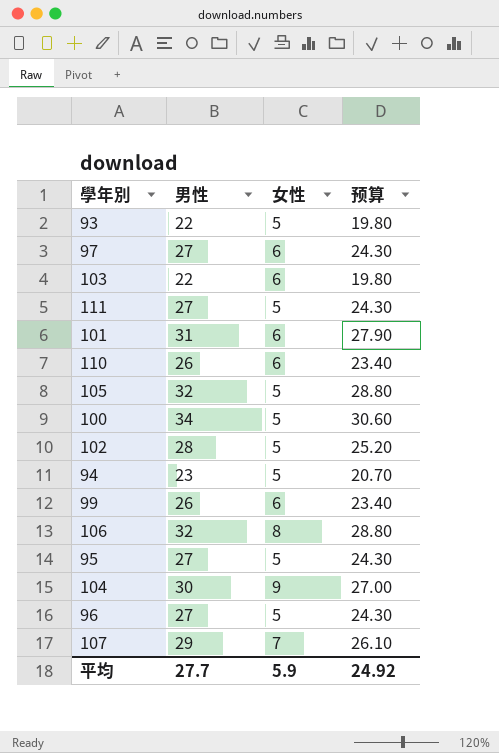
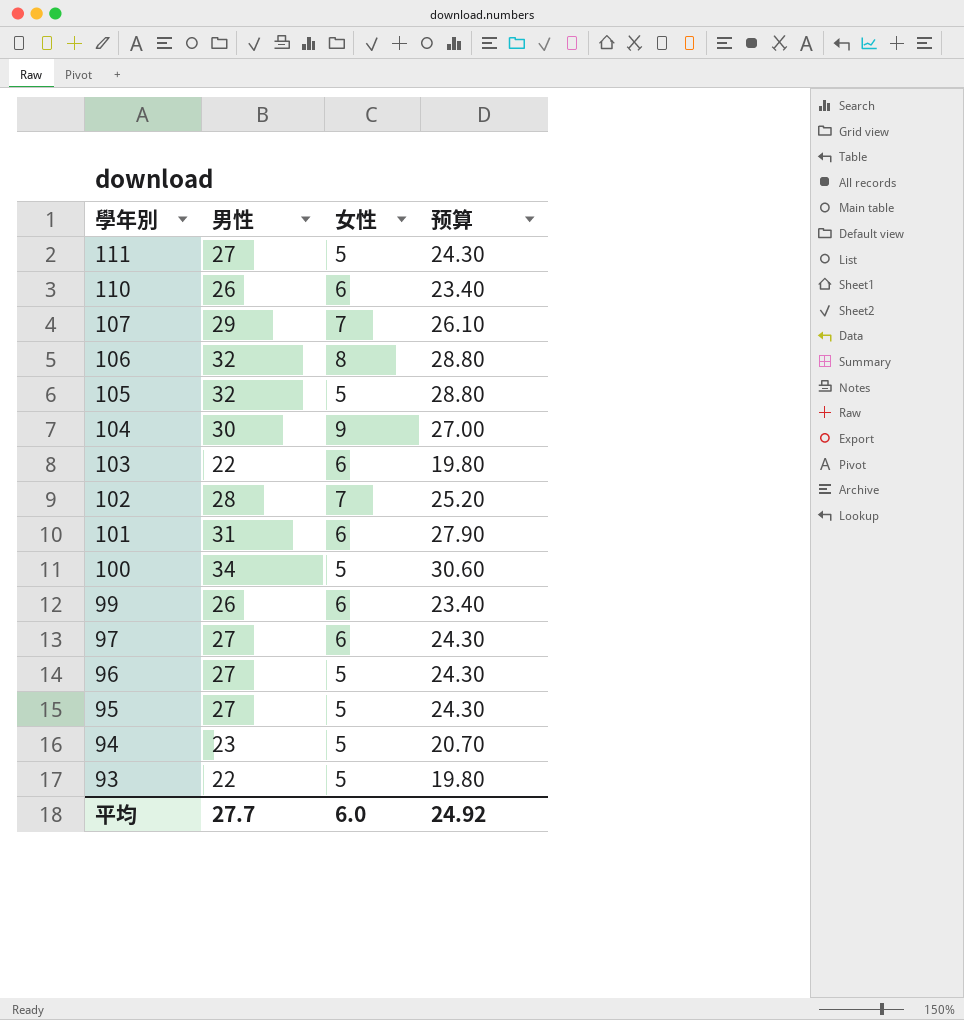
row order: none -> 學年別 descending
102 | 女性: 5 -> 7
平均 | 女性: 5.9 -> 6.0

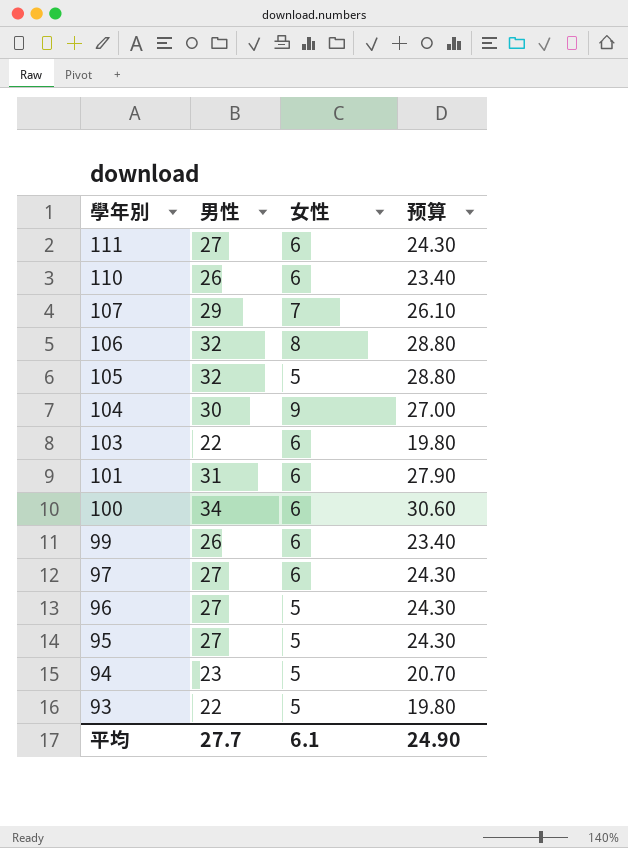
row 102: 28 | 7 | 25.20 -> none
111 | 女性: 5 -> 6
100 | 女性: 5 -> 6
平均 | 女性: 6.0 -> 6.1
平均 | 预算: 24.92 -> 24.90

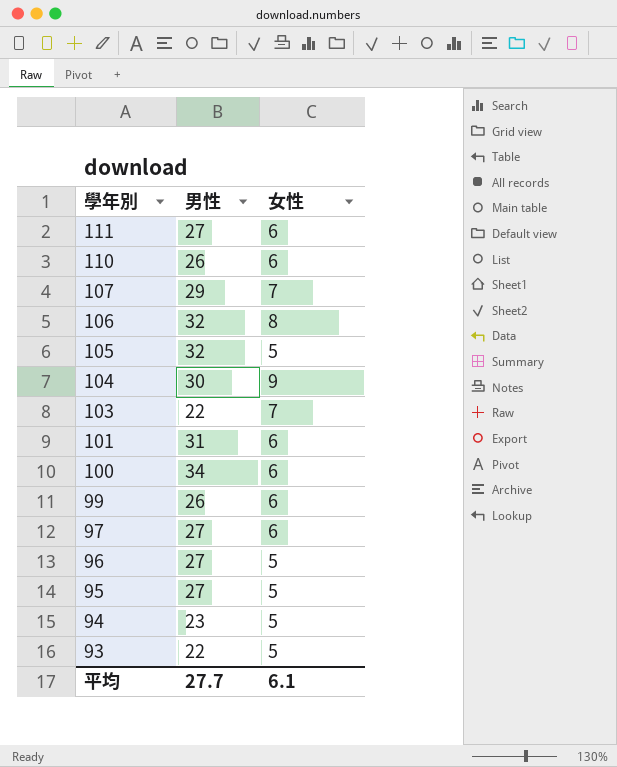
column 预算 | formula: [男性] * 0.9 -> none
103 | 女性: 6 -> 7

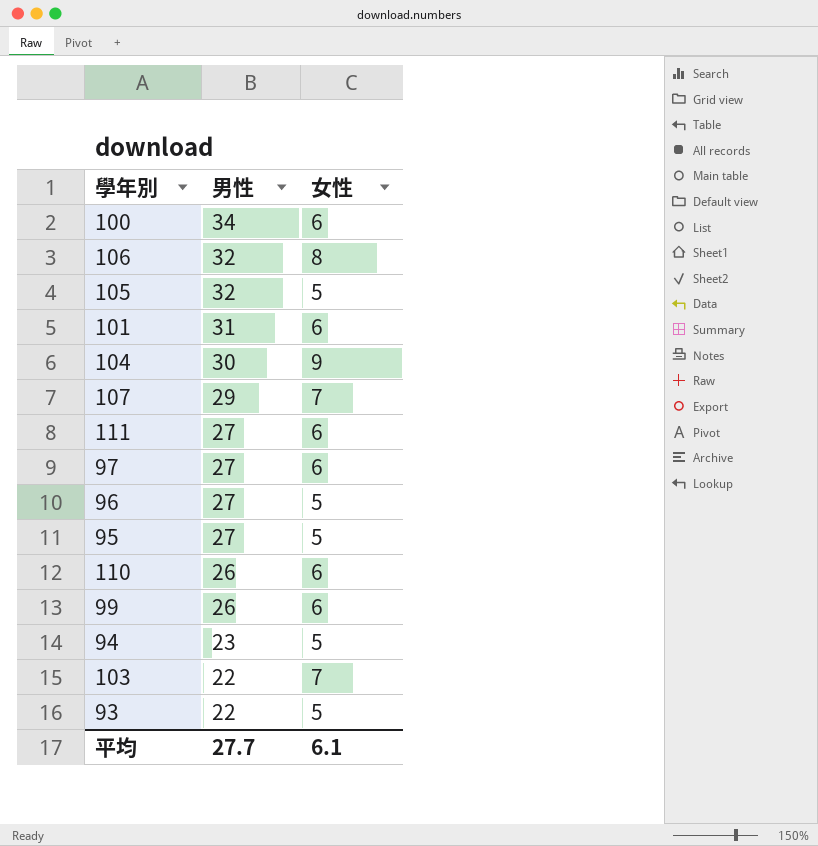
row order: 學年別 descending -> 男性 descending

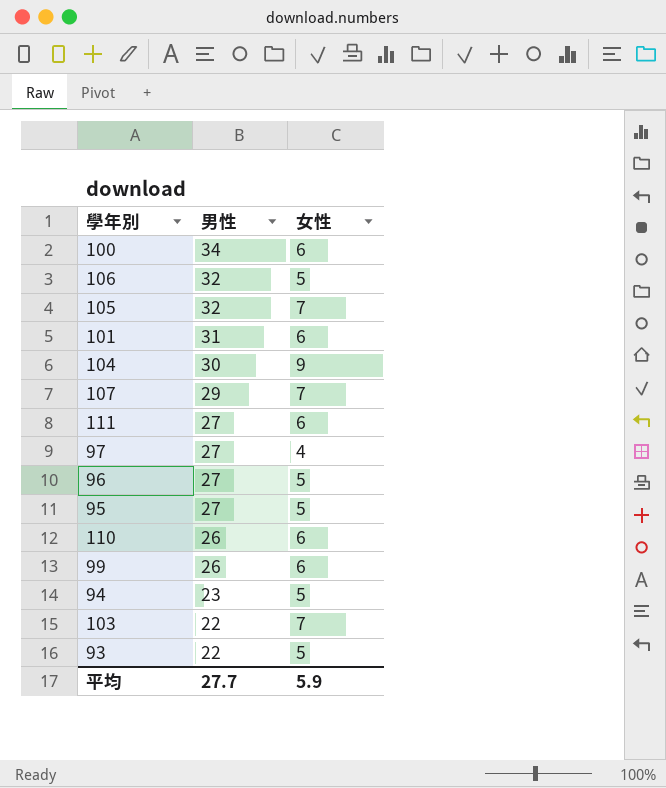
106 | 女性: 8 -> 5
105 | 女性: 5 -> 7
97 | 女性: 6 -> 4
平均 | 女性: 6.1 -> 5.9

